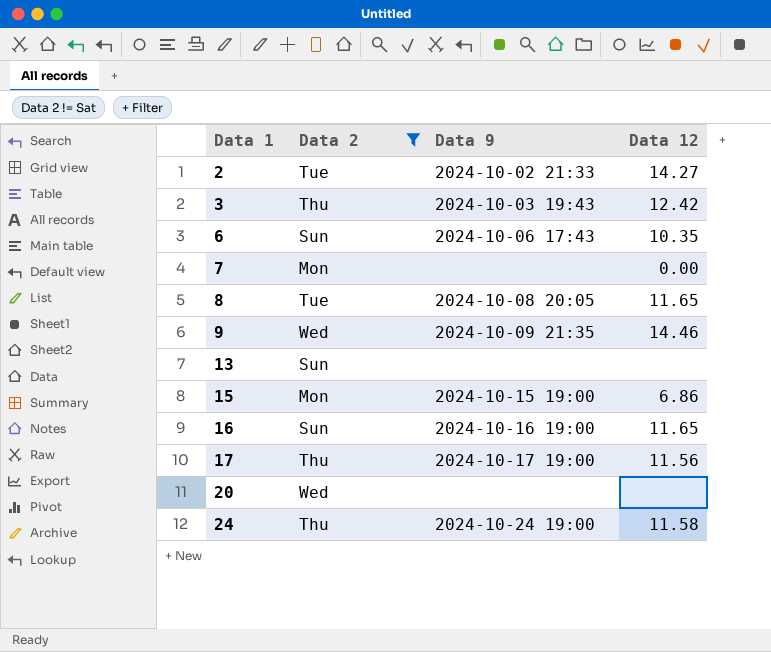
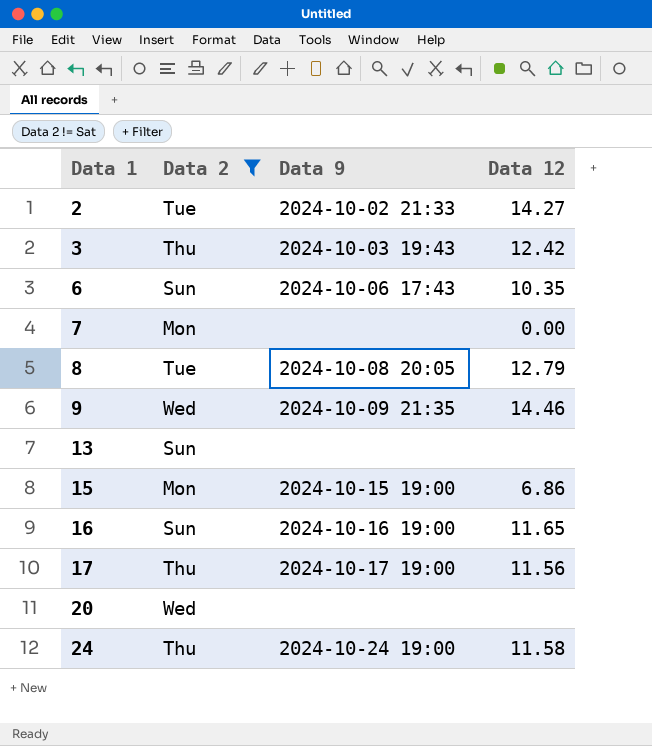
8 | Data 12: 11.65 -> 12.79

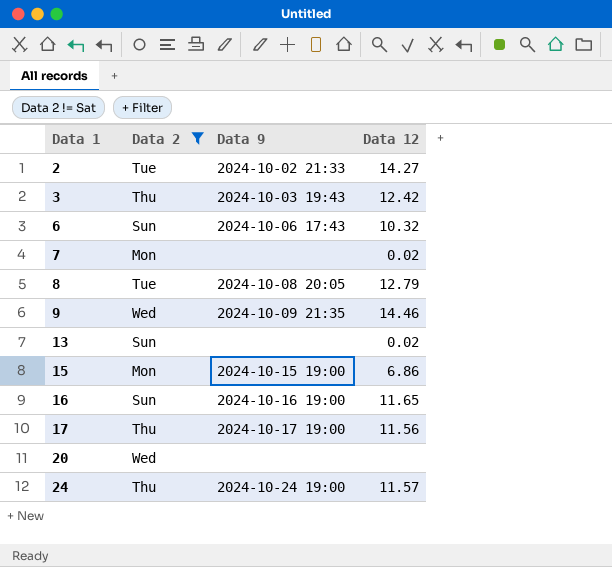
6 | Data 12: 10.35 -> 10.32
7 | Data 12: 0.00 -> 0.02
13 | Data 12: none -> 0.02
24 | Data 12: 11.58 -> 11.57

